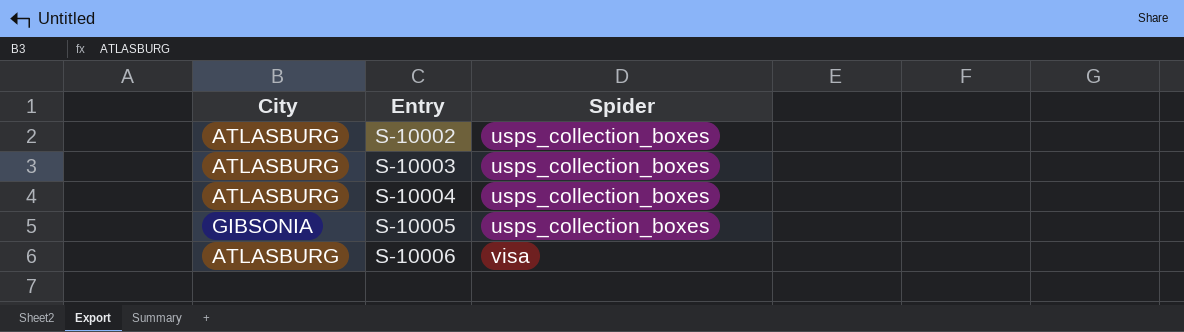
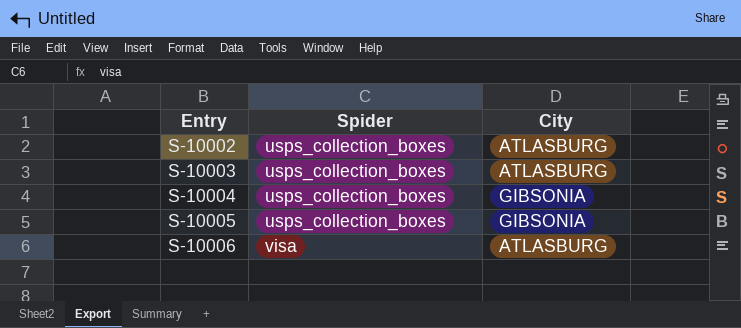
column City | position: 1 -> 3
S-10004 | City: ATLASBURG -> GIBSONIA

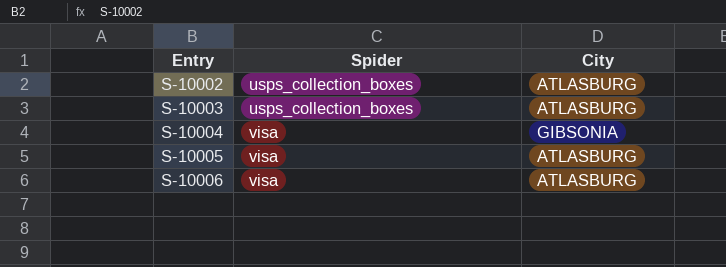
S-10004 | Spider: usps_collection_boxes -> visa
S-10005 | Spider: usps_collection_boxes -> visa
S-10005 | City: GIBSONIA -> ATLASBURG

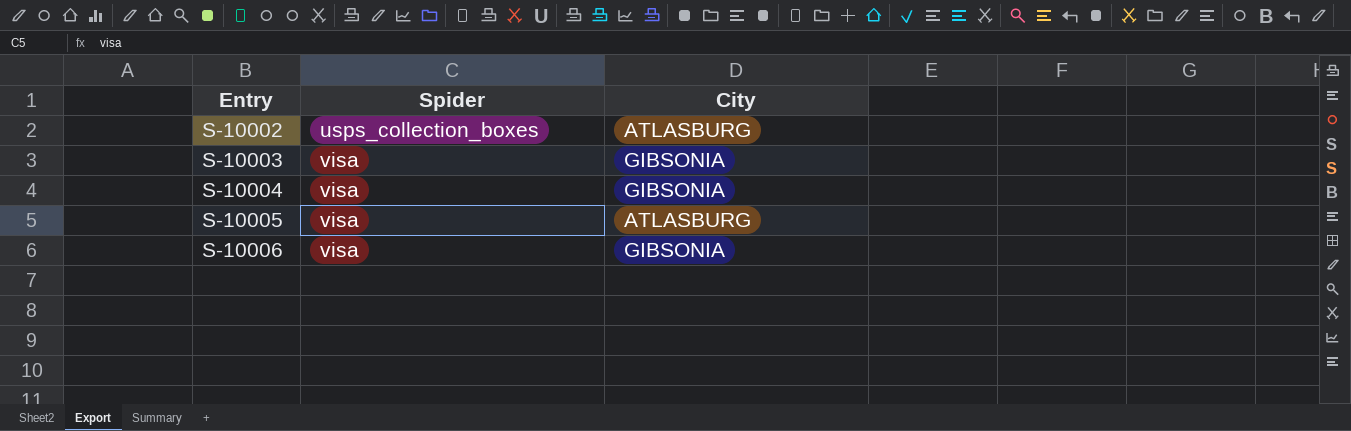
S-10003 | Spider: usps_collection_boxes -> visa
S-10003 | City: ATLASBURG -> GIBSONIA
S-10006 | City: ATLASBURG -> GIBSONIA

